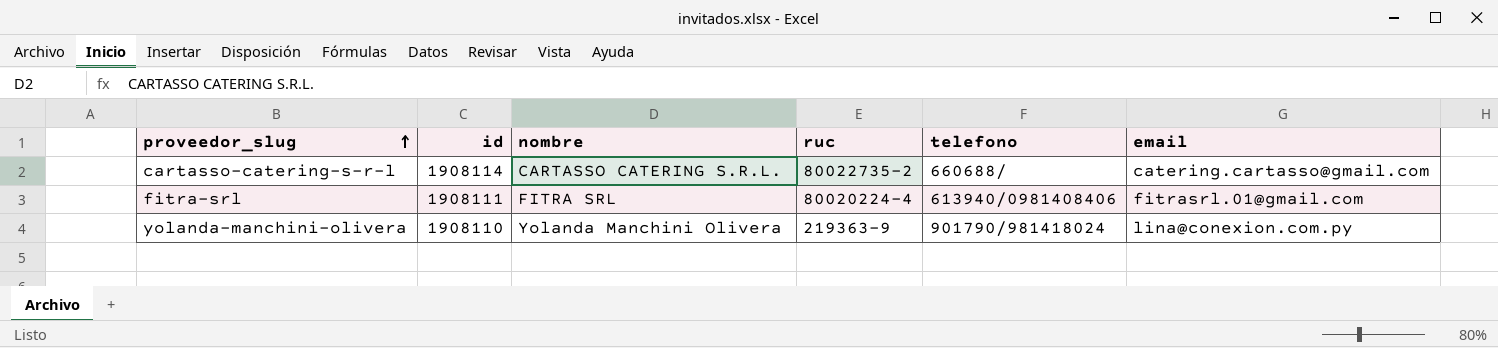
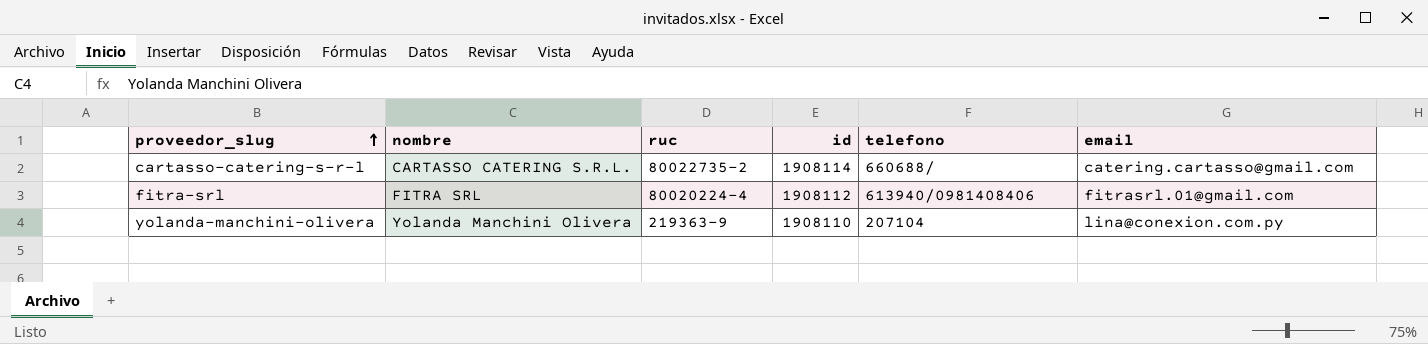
column id | position: 2 -> 4
fitra-srl | id: 1908111 -> 1908112
yolanda-manchini-olivera | telefono: 901790/981418024 -> 207104

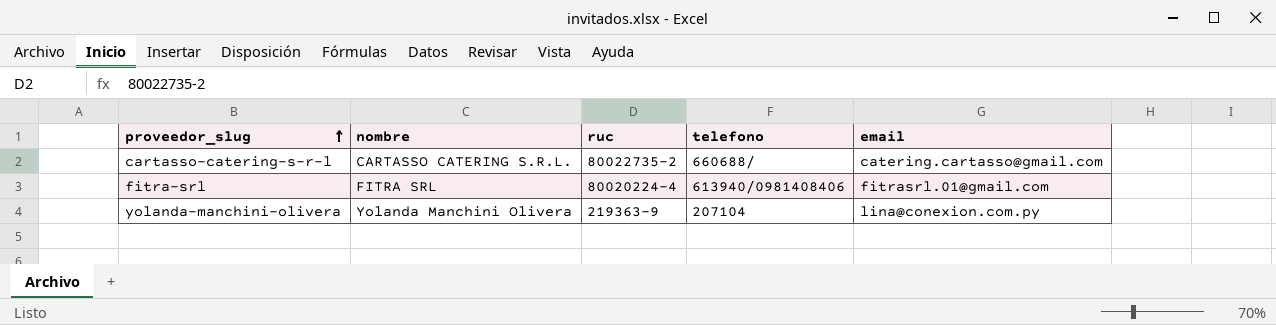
column id | position: 4 -> none

